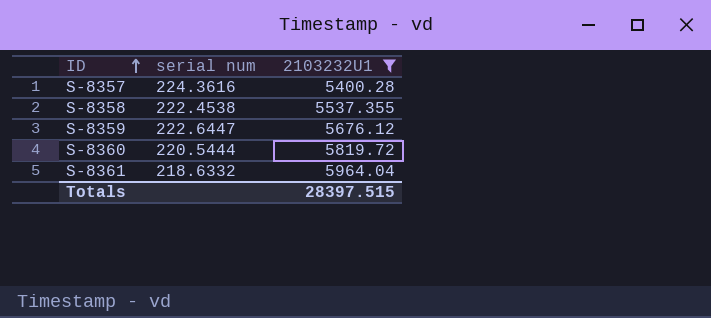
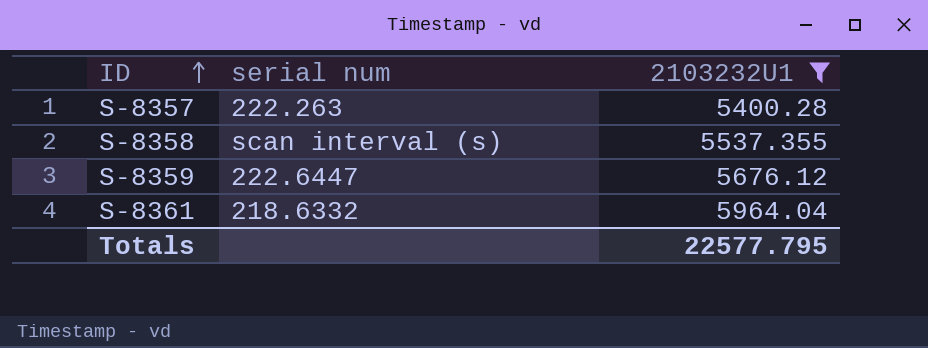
row S-8360: 220.5444 | 5819.72 -> none
S-8357 | serial num: 224.3616 -> 222.263
S-8358 | serial num: 222.4538 -> scan interval (s)
Totals | 2103232U1: 28397.515 -> 22577.795

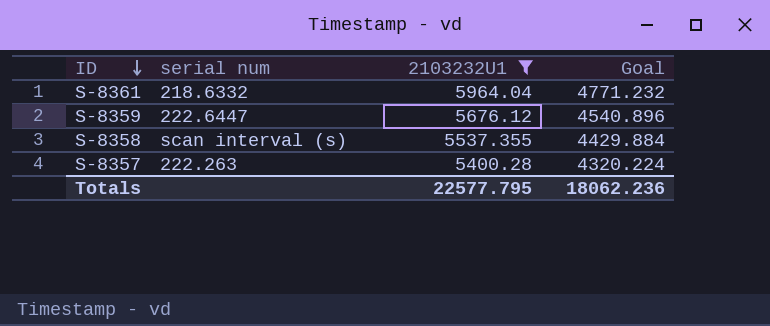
row order: ID ascending -> ID descending
column Goal | formula: none -> [2103232U1] * 0.8

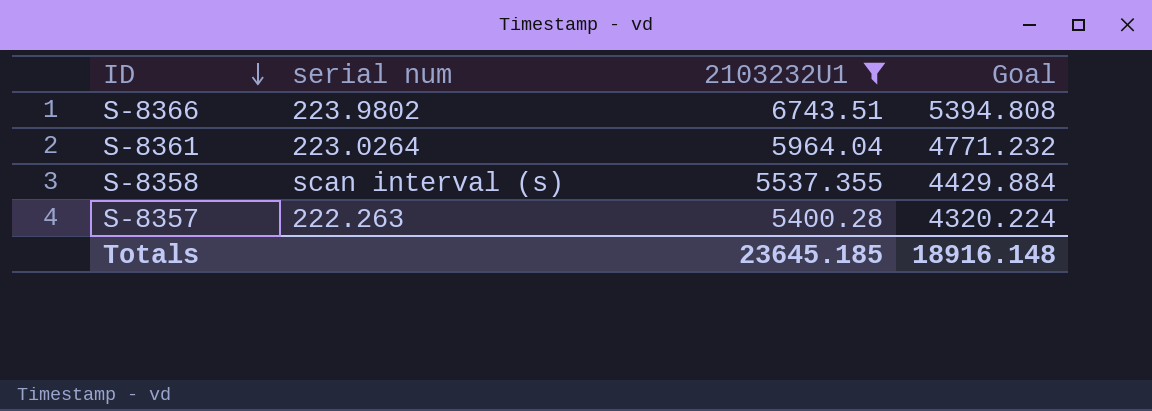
row S-8359: 222.6447 | 5676.12 | 4540.896 -> none
row S-8366: none -> 223.9802 | 6743.51 | 5394.808
S-8361 | serial num: 218.6332 -> 223.0264
Totals | 2103232U1: 22577.795 -> 23645.185
Totals | Goal: 18062.236 -> 18916.148

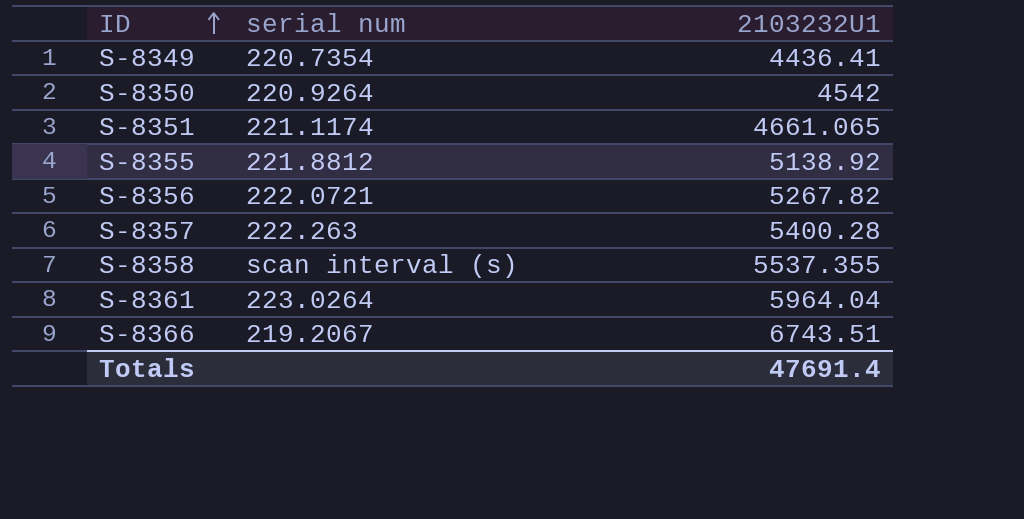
filter: 2103232U1 >= 5400.28 -> none
row order: ID descending -> ID ascending
column Goal | formula: [2103232U1] * 0.8 -> none
S-8366 | serial num: 223.9802 -> 219.2067
Totals | 2103232U1: 23645.185 -> 47691.4

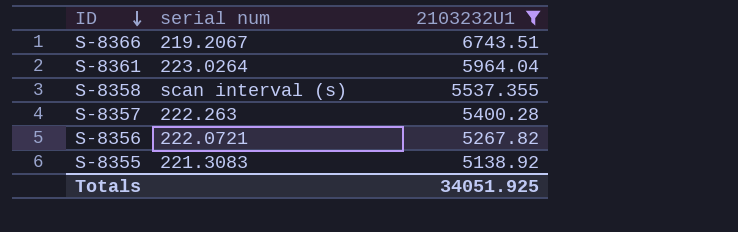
filter: none -> 2103232U1 >= 5138.92
row order: ID ascending -> ID descending
S-8355 | serial num: 221.8812 -> 221.3083
Totals | 2103232U1: 47691.4 -> 34051.925

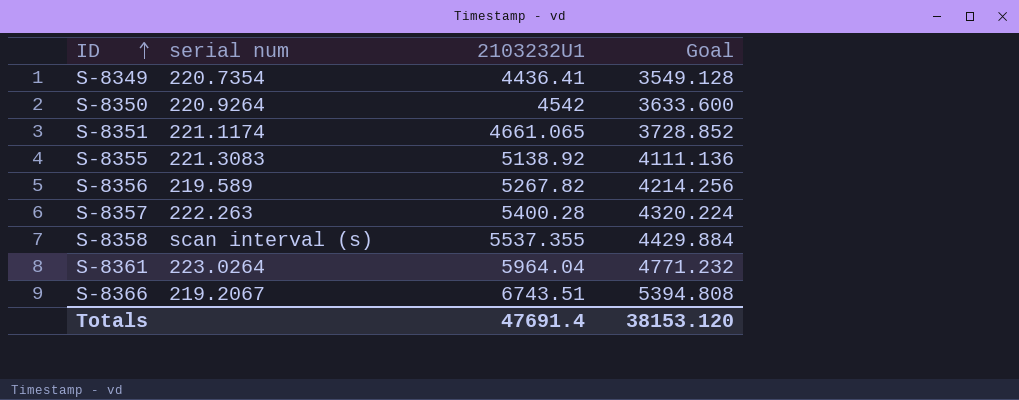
filter: 2103232U1 >= 5138.92 -> none
row order: ID descending -> ID ascending
column Goal | formula: none -> [2103232U1] * 0.8
S-8356 | serial num: 222.0721 -> 219.589
Totals | 2103232U1: 34051.925 -> 47691.4

